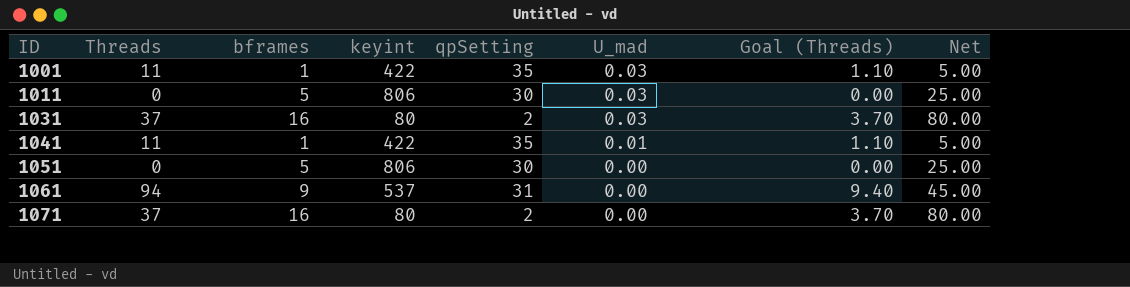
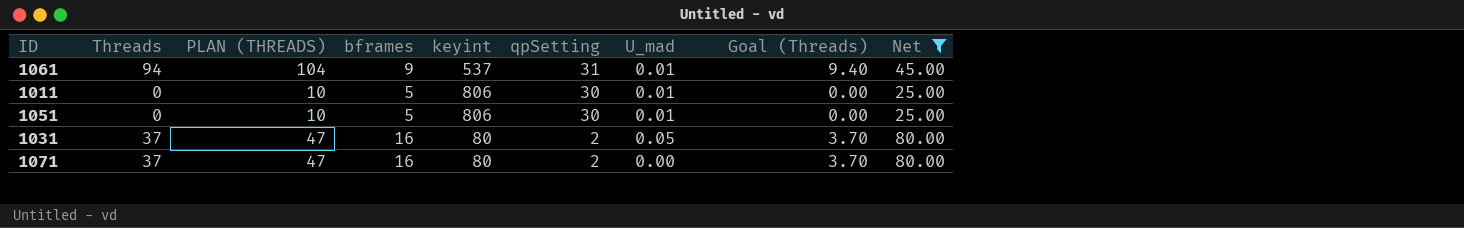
filter: none -> Net != 5.00
row order: ID ascending -> qpSetting descending
column PLAN (THREADS) | formula: none -> [Threads] + 10
1061 | U_mad: 0.00 -> 0.01
1011 | U_mad: 0.03 -> 0.01
1051 | U_mad: 0.00 -> 0.01
1031 | U_mad: 0.03 -> 0.05

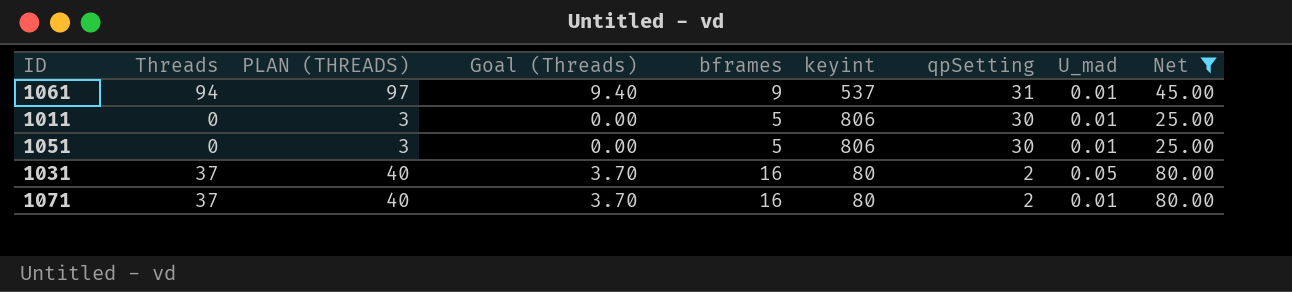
column PLAN (THREADS) | formula: [Threads] + 10 -> [Threads] + 3
column Goal (Threads) | position: 8 -> 4
1071 | U_mad: 0.00 -> 0.01

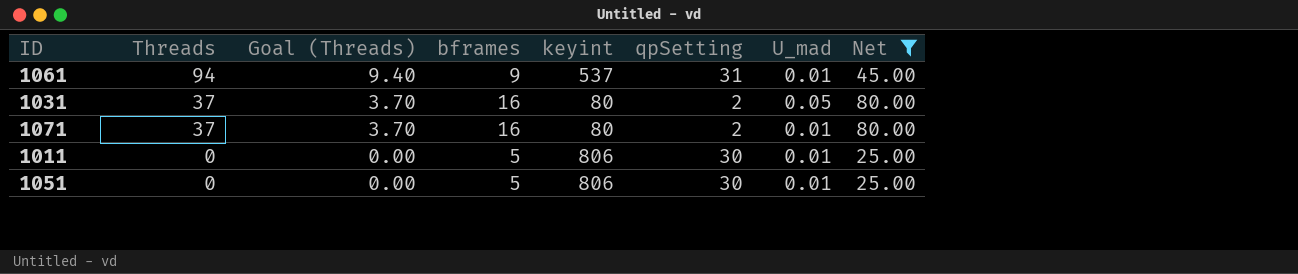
row order: qpSetting descending -> Threads descending
column PLAN (THREADS) | formula: [Threads] + 3 -> none

